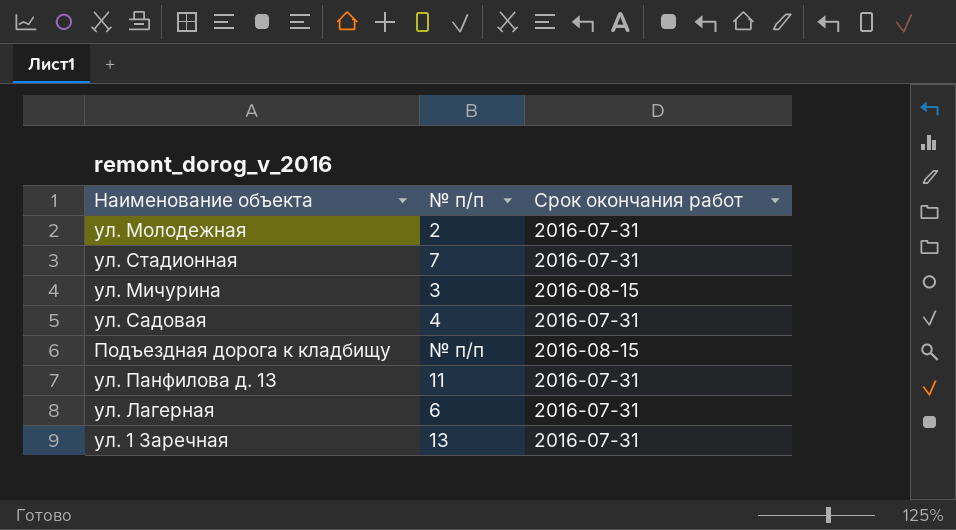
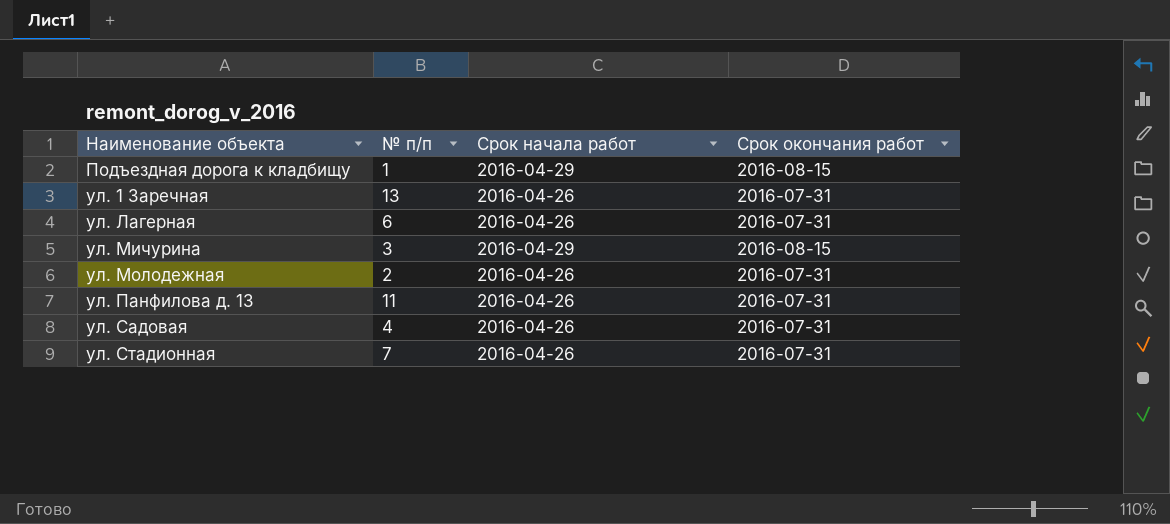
row order: none -> Наименование объекта ascending
column Срок начала работ | position: none -> 3
Подъездная дорога к кладбищу | № п/п: № п/п -> 1

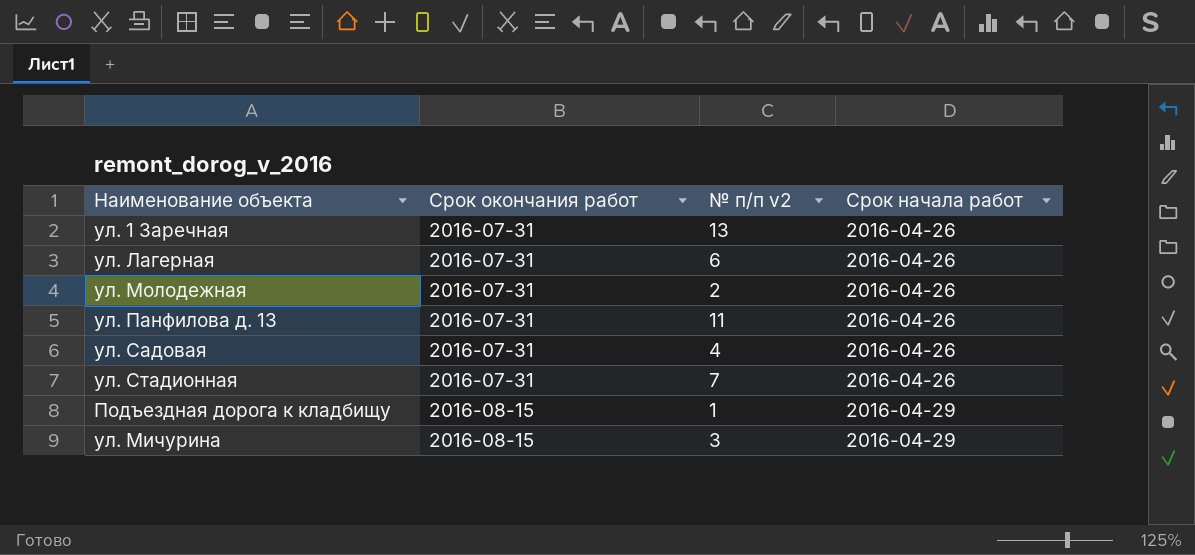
row order: Наименование объекта ascending -> Срок окончания работ ascending
column Срок окончания работ | position: 4 -> 2
column name: № п/п -> № п/п v2

